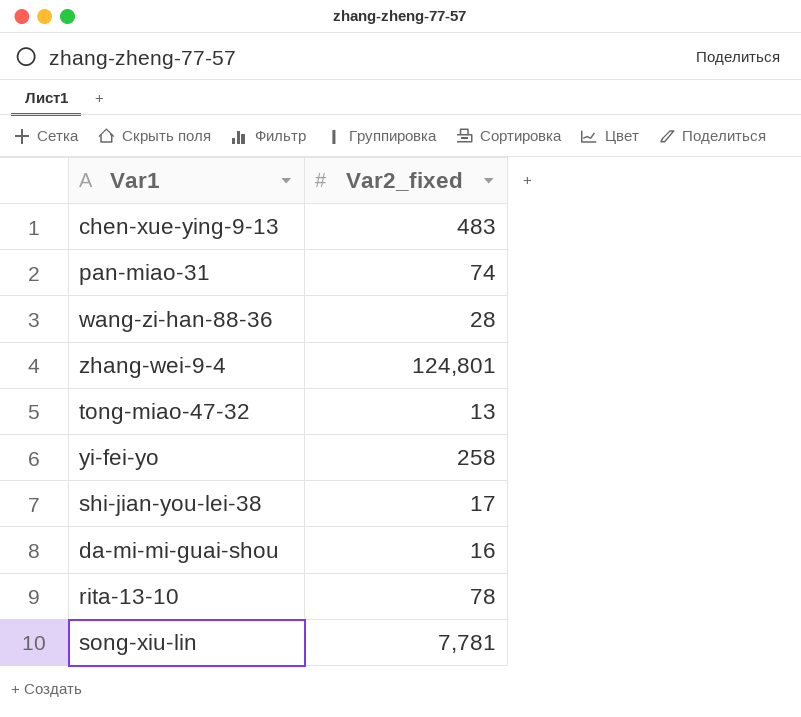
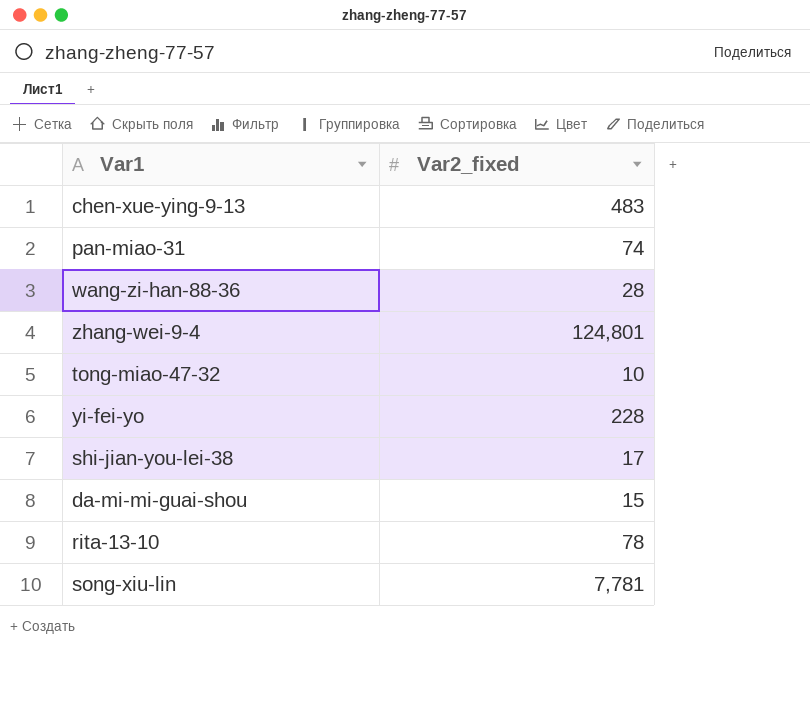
tong-miao-47-32 | Var2_fixed: 13 -> 10
yi-fei-yo | Var2_fixed: 258 -> 228
da-mi-mi-guai-shou | Var2_fixed: 16 -> 15

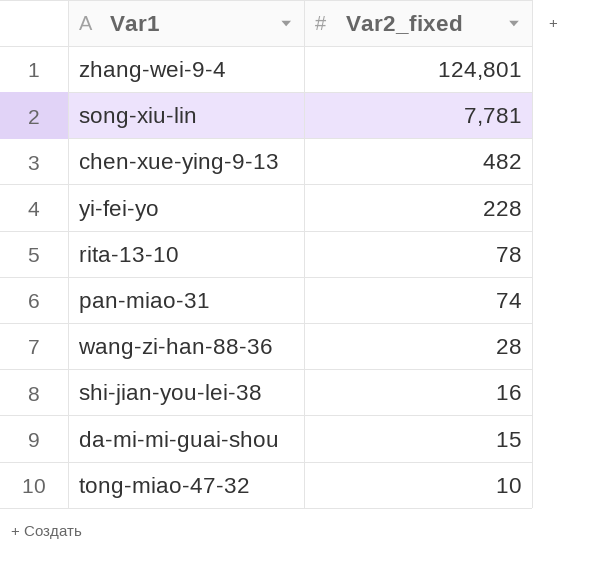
row order: none -> Var2_fixed descending
chen-xue-ying-9-13 | Var2_fixed: 483 -> 482
shi-jian-you-lei-38 | Var2_fixed: 17 -> 16

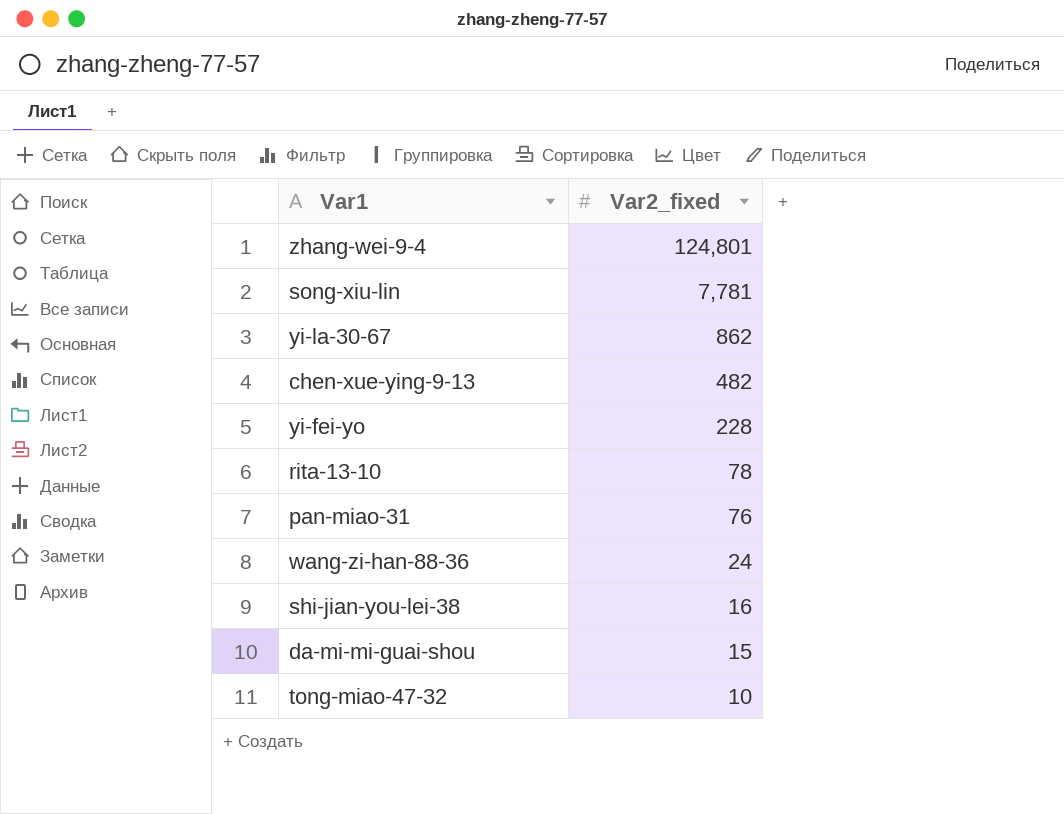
row yi-la-30-67: none -> 862
pan-miao-31 | Var2_fixed: 74 -> 76
wang-zi-han-88-36 | Var2_fixed: 28 -> 24

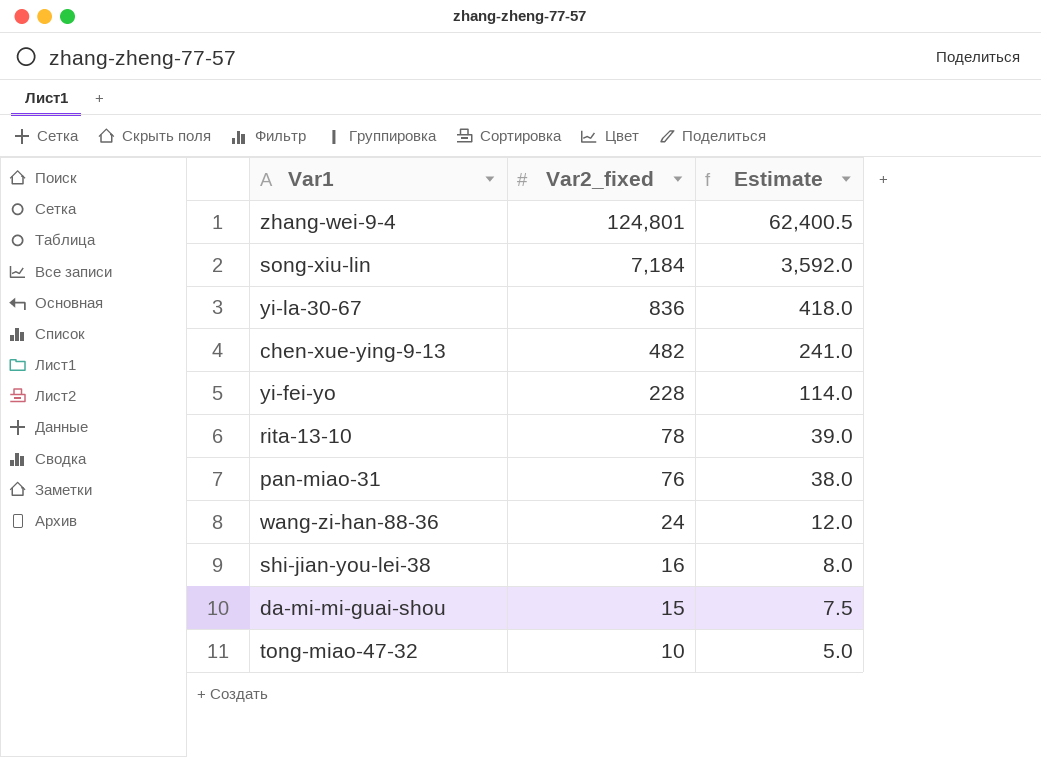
column Estimate | formula: none -> [Var2_fixed] * 0.5
song-xiu-lin | Var2_fixed: 7,781 -> 7,184
yi-la-30-67 | Var2_fixed: 862 -> 836

